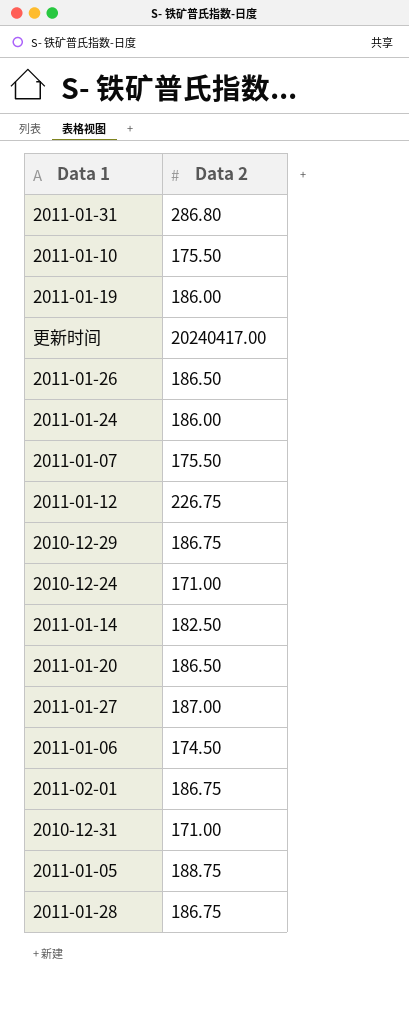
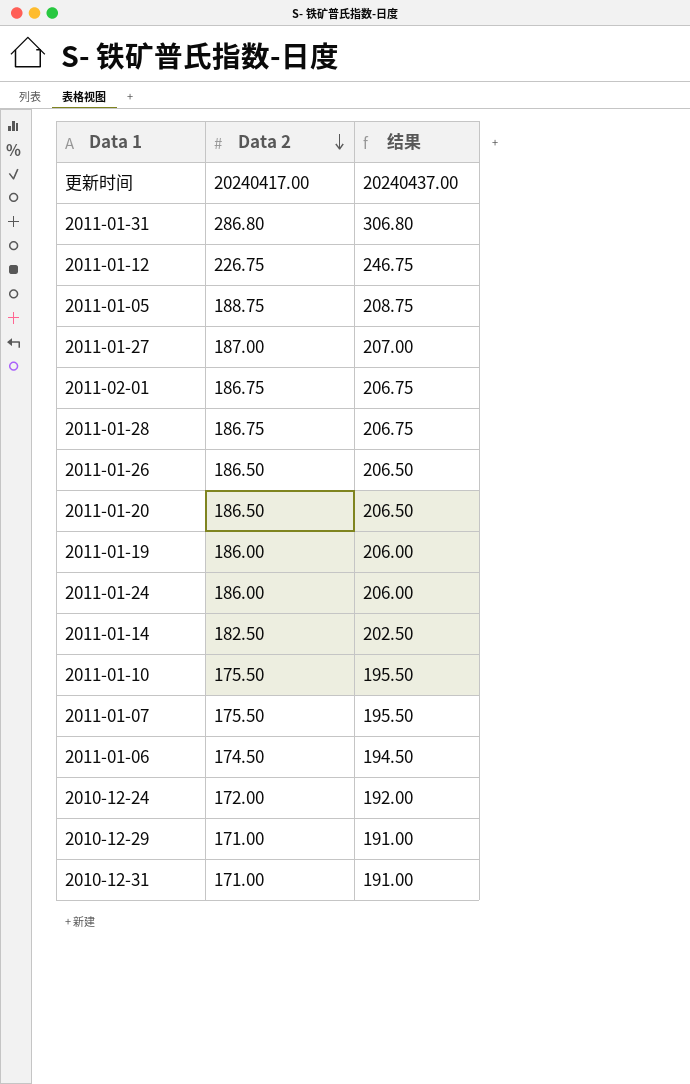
row order: none -> Data 2 descending
column 结果 | formula: none -> [Data 2] + 20
2010-12-24 | Data 2: 171.00 -> 172.00
2010-12-29 | Data 2: 186.75 -> 171.00

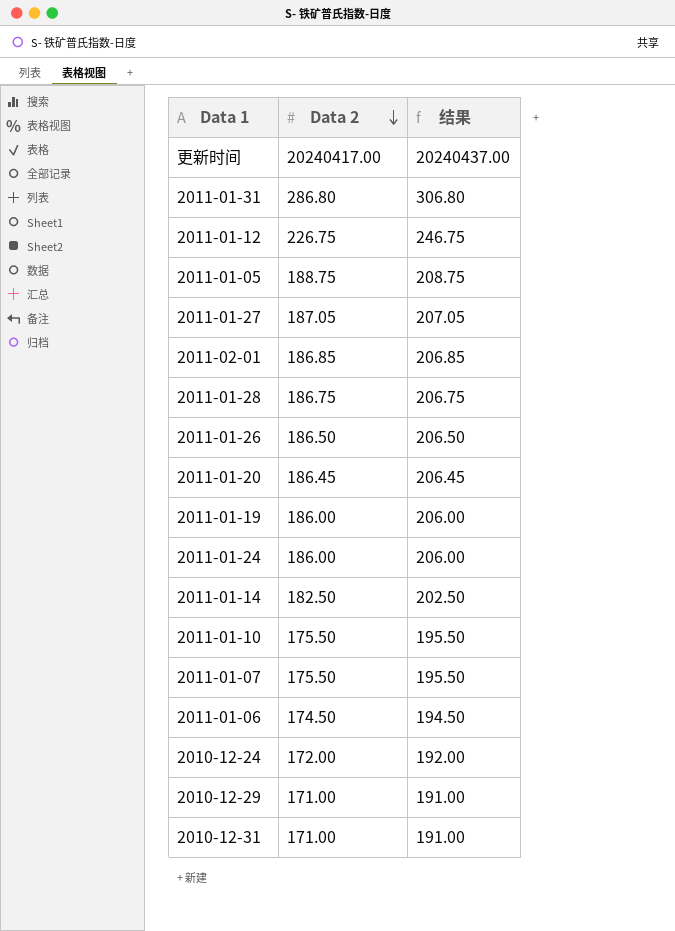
2011-01-27 | Data 2: 187.00 -> 187.05
2011-01-27 | 结果: 207.00 -> 207.05
2011-02-01 | Data 2: 186.75 -> 186.85
2011-02-01 | 结果: 206.75 -> 206.85
2011-01-20 | Data 2: 186.50 -> 186.45
2011-01-20 | 结果: 206.50 -> 206.45

